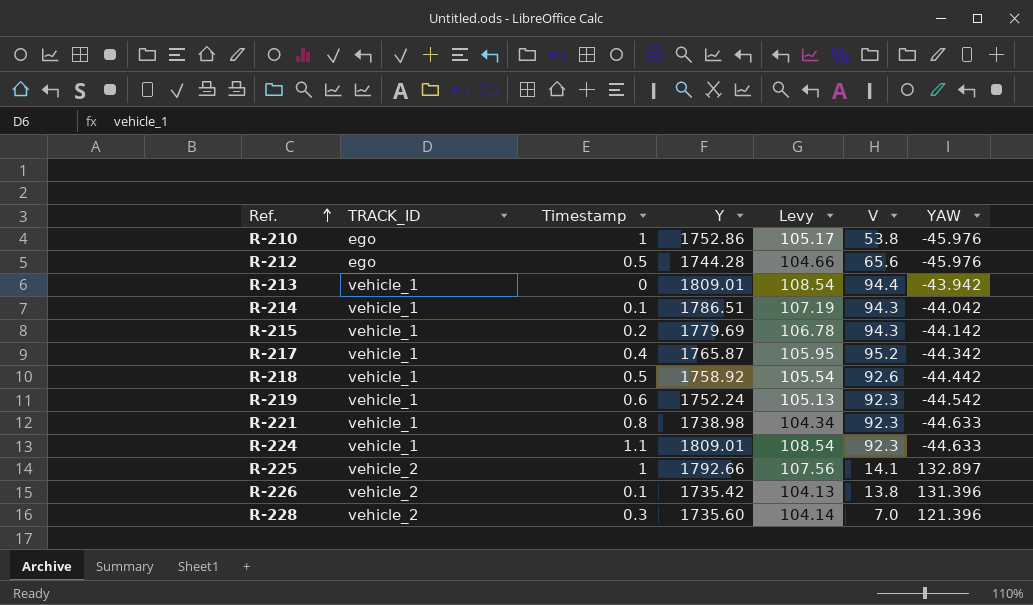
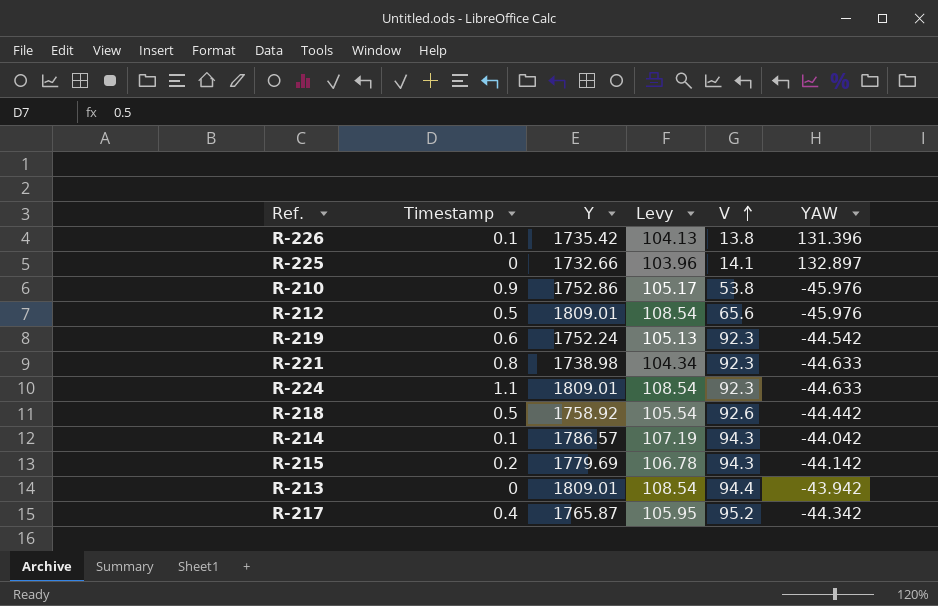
row order: Ref. ascending -> V ascending
column TRACK_ID | position: 2 -> none
row R-228: vehicle_2 | 0.3 | 1735.60 | 104.14 | 7.0 | 121.396 -> none
R-225 | Timestamp: 1 -> 0
R-225 | Y: 1792.66 -> 1732.66
R-225 | Levy: 107.56 -> 103.96
R-210 | Timestamp: 1 -> 0.9
R-212 | Y: 1744.28 -> 1809.01
R-212 | Levy: 104.66 -> 108.54
R-214 | Y: 1786.51 -> 1786.57

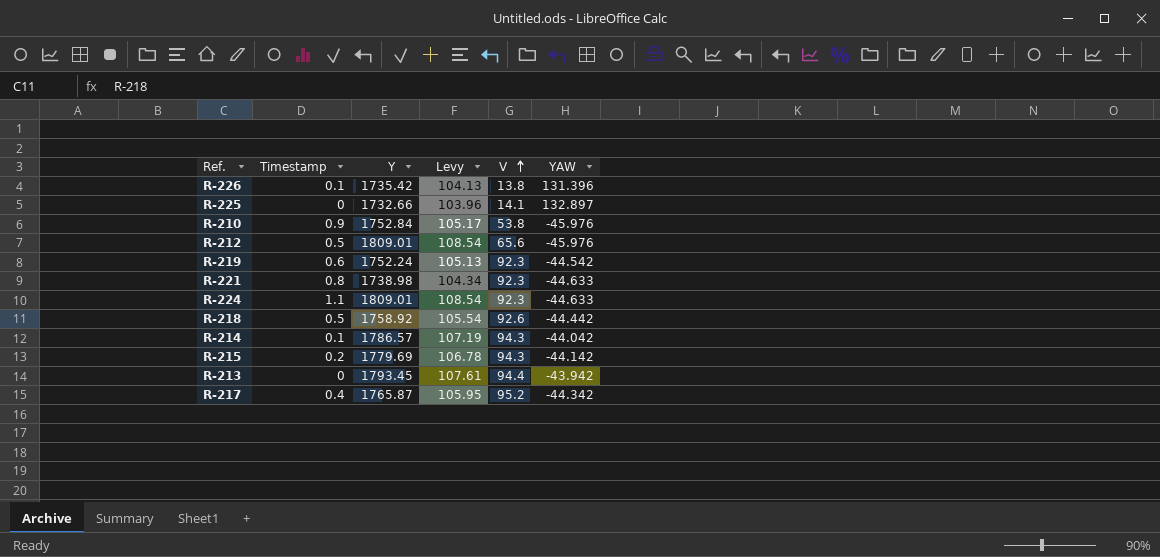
R-210 | Y: 1752.86 -> 1752.84
R-213 | Y: 1809.01 -> 1793.45
R-213 | Levy: 108.54 -> 107.61

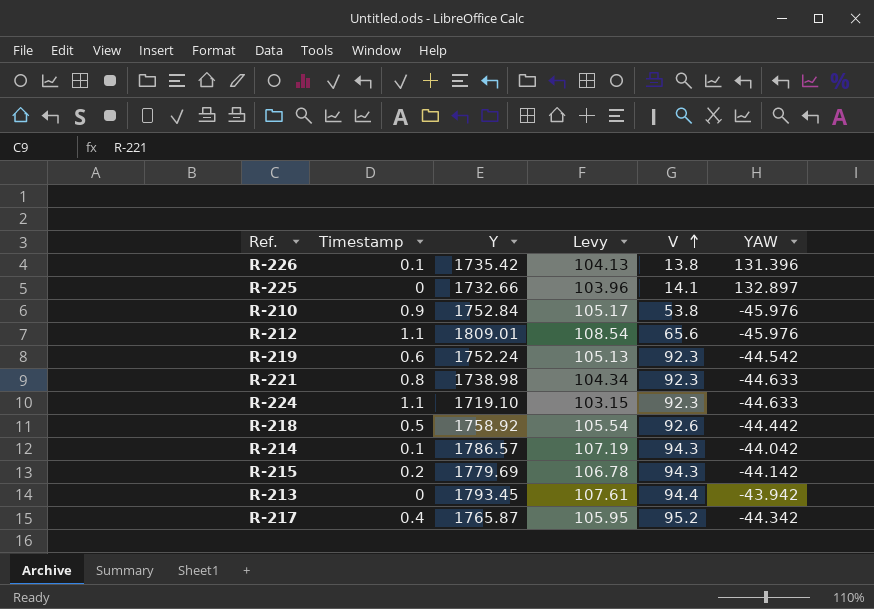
R-212 | Timestamp: 0.5 -> 1.1
R-224 | Y: 1809.01 -> 1719.10
R-224 | Levy: 108.54 -> 103.15

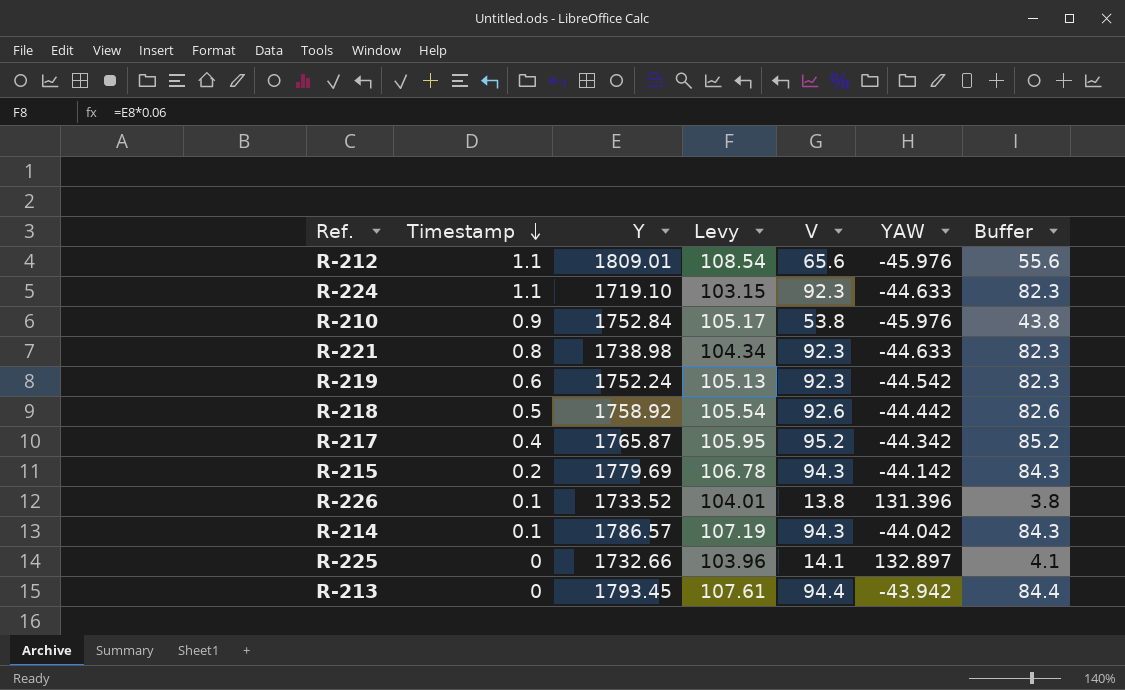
row order: V ascending -> Timestamp descending
column Buffer | formula: none -> [V] - 10
R-226 | Y: 1735.42 -> 1733.52
R-226 | Levy: 104.13 -> 104.01

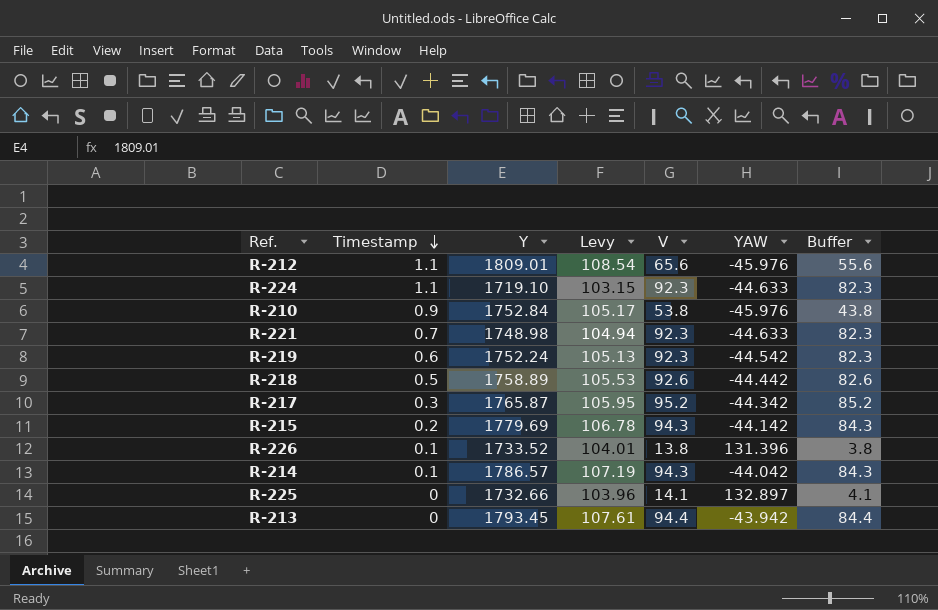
R-221 | Timestamp: 0.8 -> 0.7
R-221 | Y: 1738.98 -> 1748.98
R-221 | Levy: 104.34 -> 104.94
R-218 | Y: 1758.92 -> 1758.89
R-218 | Levy: 105.54 -> 105.53
R-217 | Timestamp: 0.4 -> 0.3

